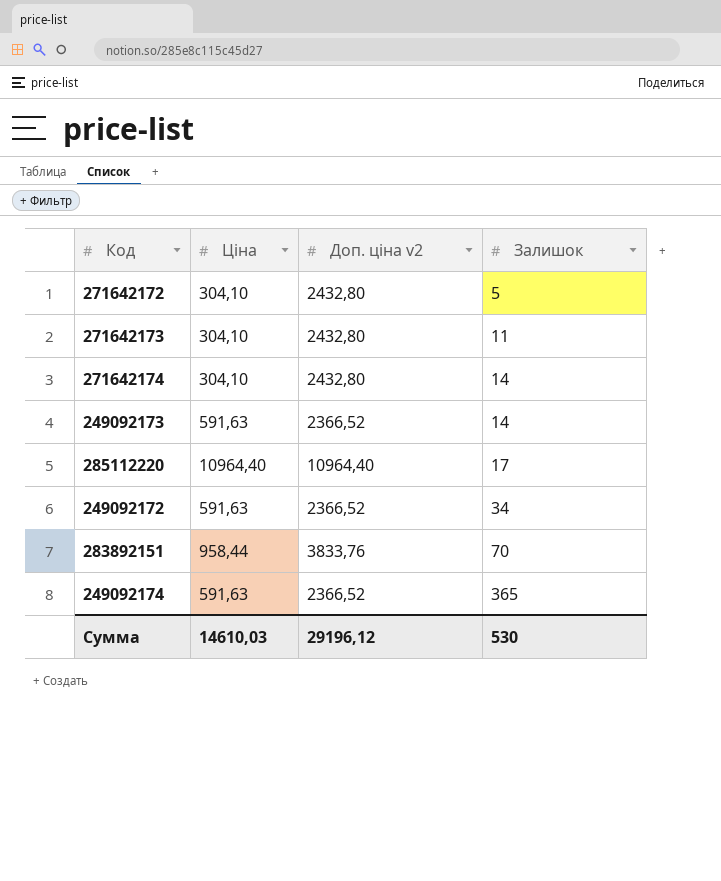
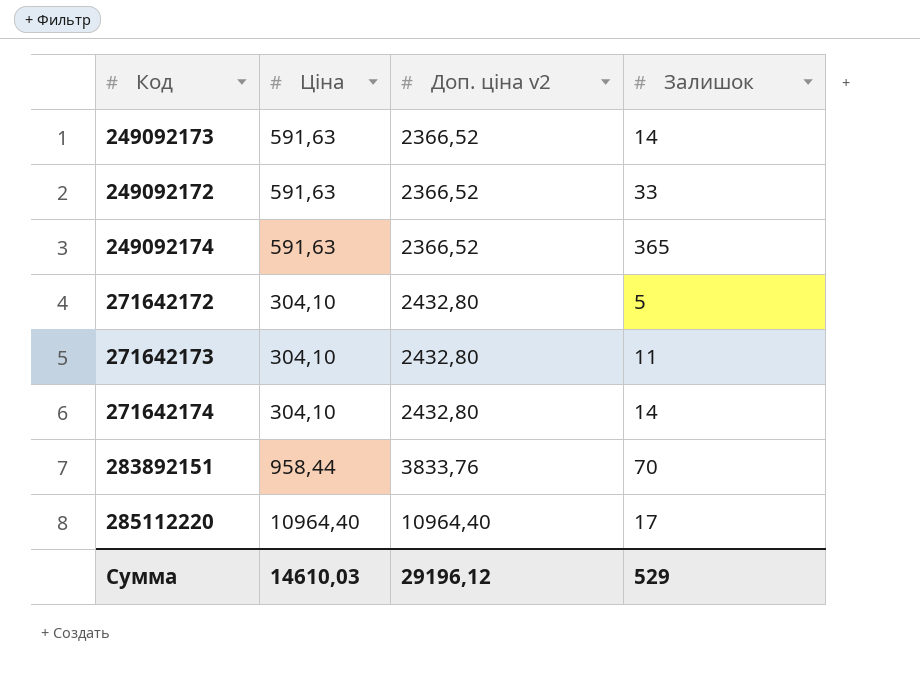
row order: Залишок ascending -> Доп. ціна v2 ascending
249092172 | Залишок: 34 -> 33
Сумма | Залишок: 530 -> 529

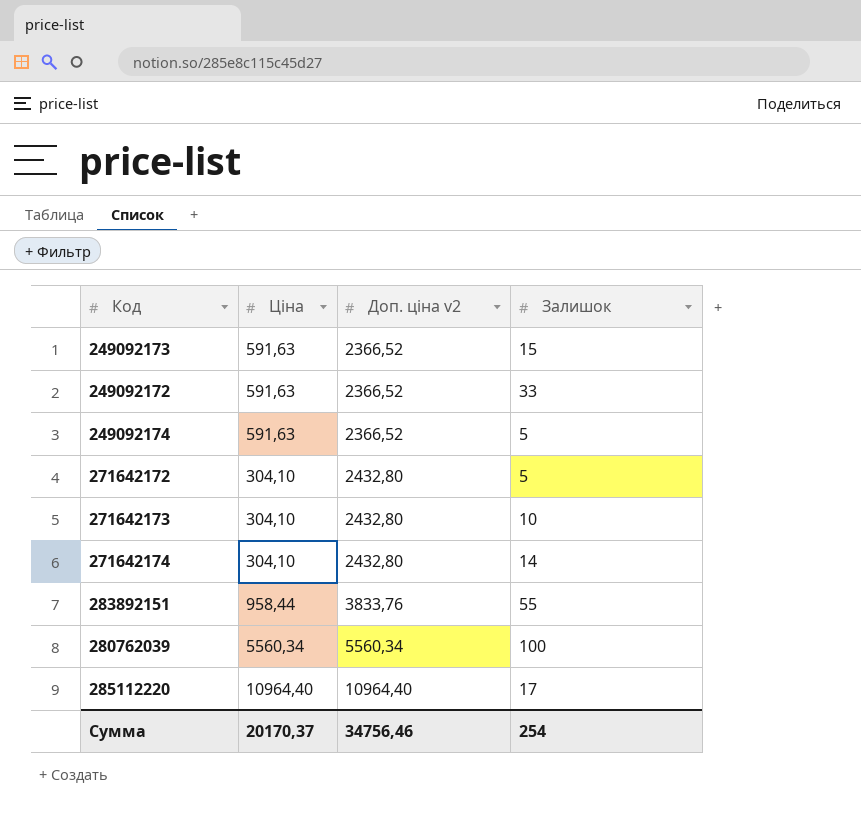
249092173 | Залишок: 14 -> 15
249092174 | Залишок: 365 -> 5
271642173 | Залишок: 11 -> 10
283892151 | Залишок: 70 -> 55
row 280762039: none -> 5560,34 | 5560,34 | 100
Сумма | Ціна: 14610,03 -> 20170,37
Сумма | Доп. ціна v2: 29196,12 -> 34756,46
Сумма | Залишок: 529 -> 254

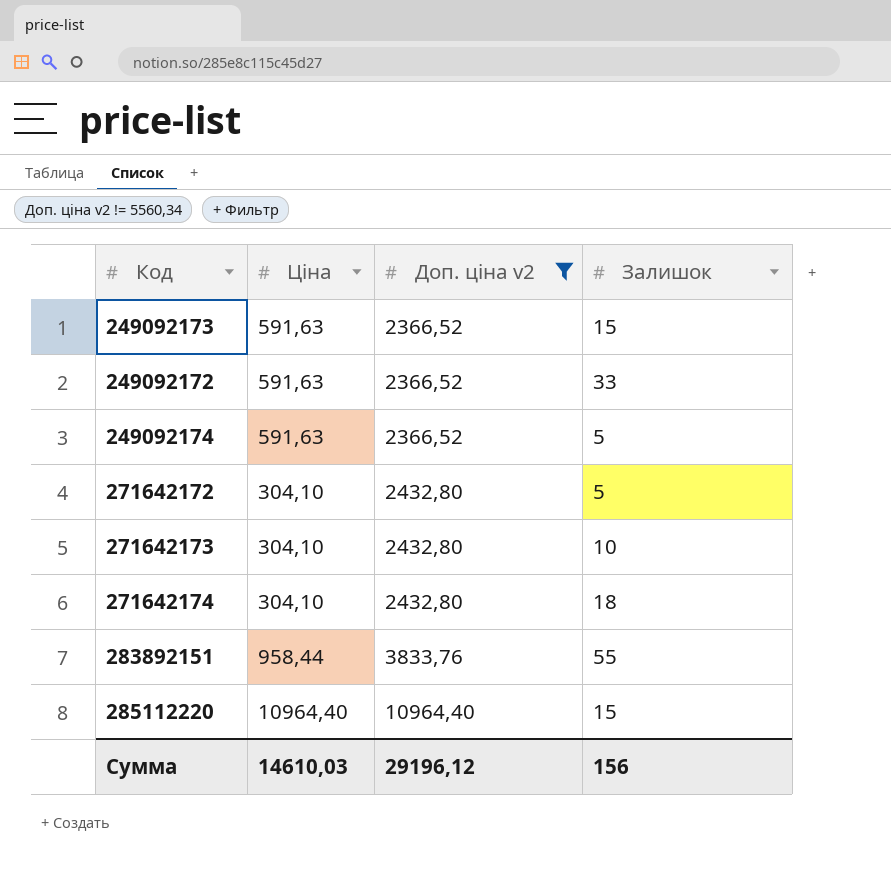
filter: none -> Доп. ціна v2 != 5560,34
271642174 | Залишок: 14 -> 18
285112220 | Залишок: 17 -> 15
Сумма | Ціна: 20170,37 -> 14610,03
Сумма | Доп. ціна v2: 34756,46 -> 29196,12
Сумма | Залишок: 254 -> 156

